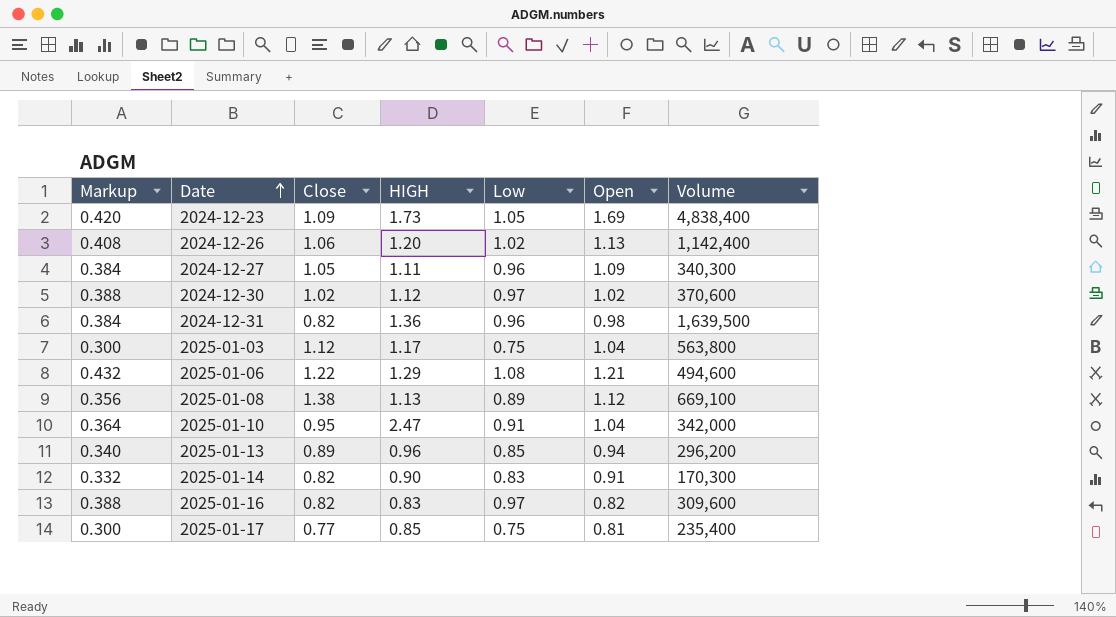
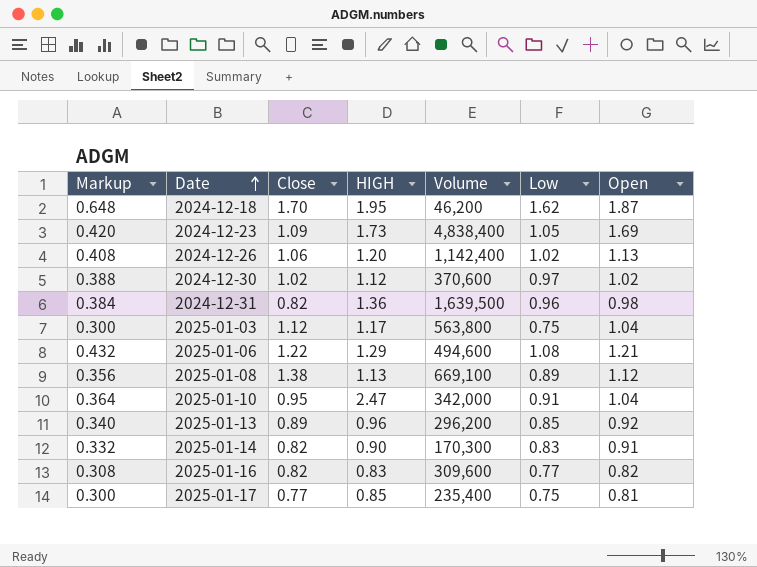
column Volume | position: 7 -> 5
row 2024-12-27: 0.384 | 1.05 | 1.11 | 0.96 | 1.09 | 340,300 -> none
row 2024-12-18: none -> 0.648 | 1.70 | 1.95 | 46,200 | 1.62 | 1.87
2025-01-13 | Open: 0.94 -> 0.92
2025-01-16 | Markup: 0.388 -> 0.308
2025-01-16 | Low: 0.97 -> 0.77

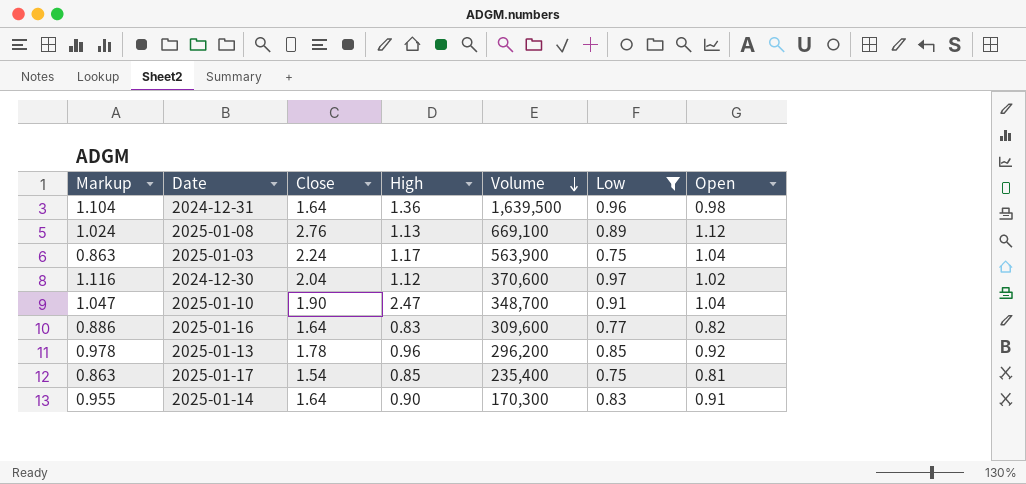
filter: none -> Low <= 0.97
row order: Date ascending -> Volume descending
column Markup | formula: [Low] * 0.4 -> [Low] * 1.15
column name: HIGH -> High
2024-12-31 | Close: 0.82 -> 1.64
2025-01-08 | Close: 1.38 -> 2.76
2025-01-03 | Close: 1.12 -> 2.24
2025-01-03 | Volume: 563,800 -> 563,900
2024-12-30 | Close: 1.02 -> 2.04
2025-01-10 | Close: 0.95 -> 1.90
2025-01-10 | Volume: 342,000 -> 348,700
2025-01-16 | Close: 0.82 -> 1.64
2025-01-13 | Close: 0.89 -> 1.78
2025-01-17 | Close: 0.77 -> 1.54
2025-01-14 | Close: 0.82 -> 1.64

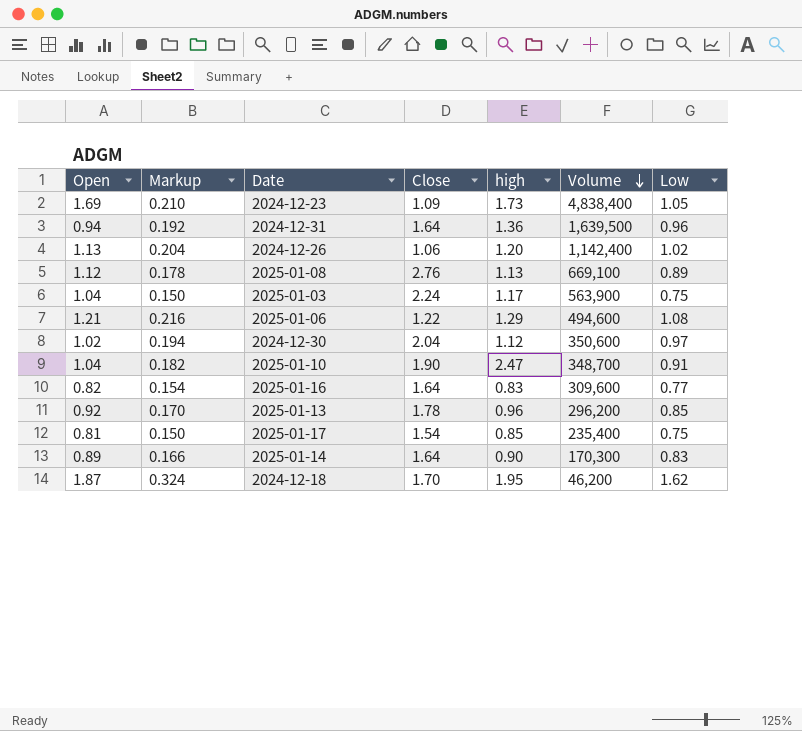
filter: Low <= 0.97 -> none
column Open | position: 7 -> 1
column Markup | formula: [Low] * 1.15 -> [Low] * 0.2
column name: High -> high
2024-12-31 | Open: 0.98 -> 0.94
2024-12-30 | Volume: 370,600 -> 350,600
2025-01-14 | Open: 0.91 -> 0.89

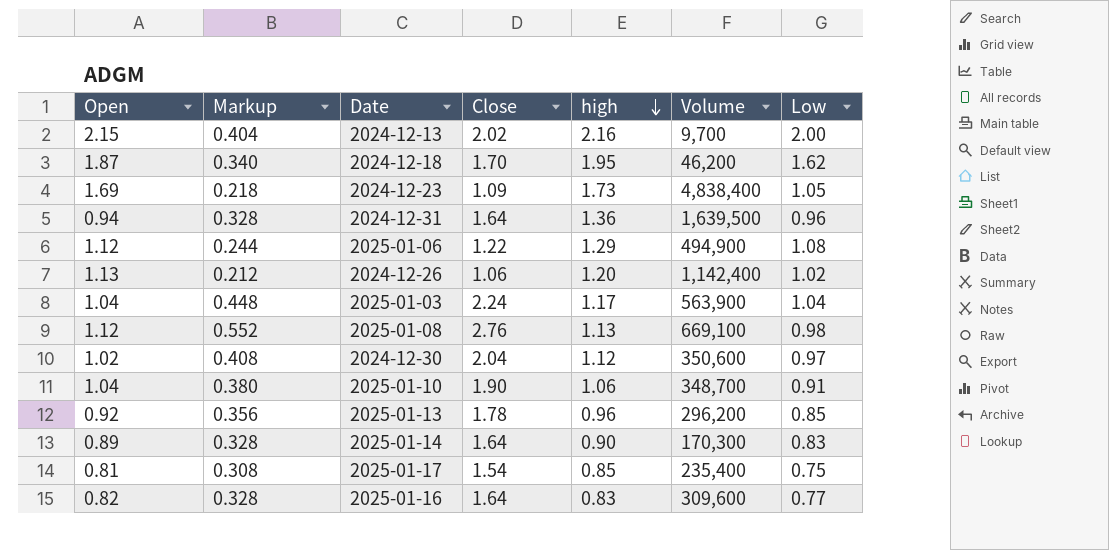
row order: Volume descending -> high descending
column Markup | formula: [Low] * 0.2 -> [Close] * 0.2
row 2024-12-13: none -> 2.15 | 0.404 | 2.02 | 2.16 | 9,700 | 2.00
2025-01-06 | Open: 1.21 -> 1.12
2025-01-06 | Volume: 494,600 -> 494,900
2025-01-03 | Low: 0.75 -> 1.04
2025-01-08 | Low: 0.89 -> 0.98
2025-01-10 | high: 2.47 -> 1.06

